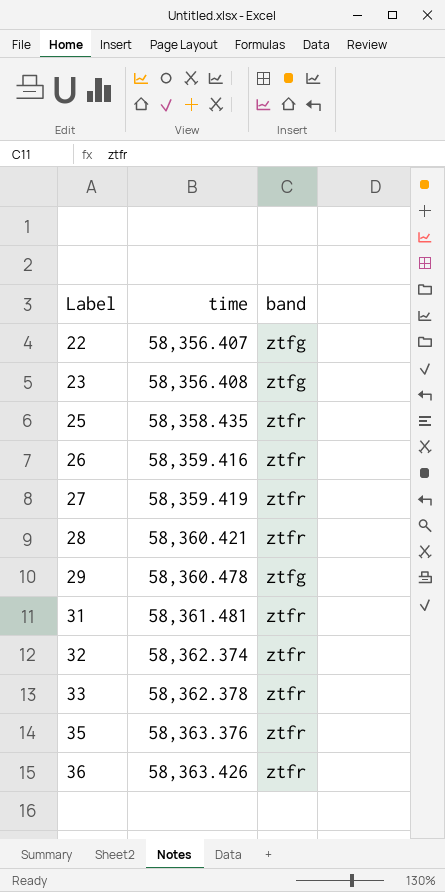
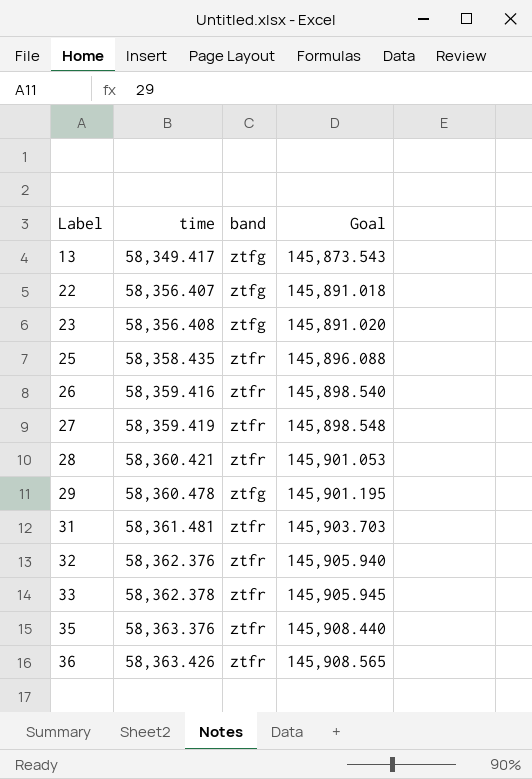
column Goal | formula: none -> [time] * 2.5
row 13: none -> 58,349.417 | ztfg | 145,873.543
32 | time: 58,362.374 -> 58,362.376

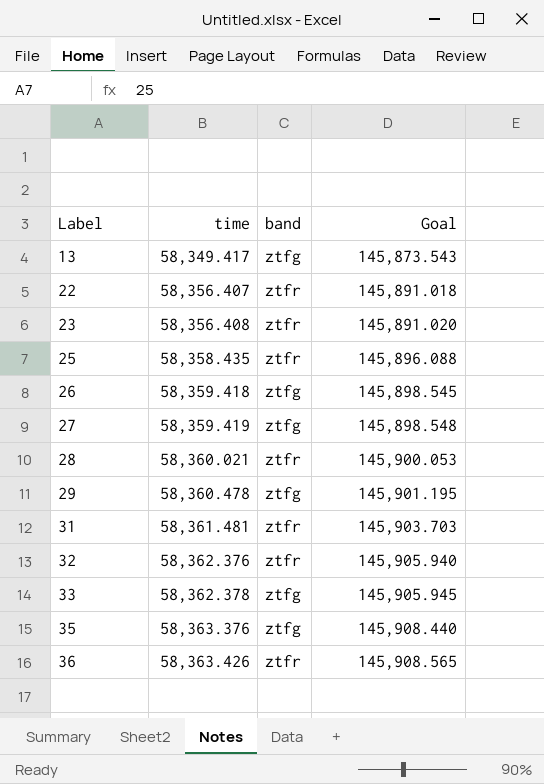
22 | band: ztfg -> ztfr
23 | band: ztfg -> ztfr
26 | time: 58,359.416 -> 58,359.418
26 | band: ztfr -> ztfg
26 | Goal: 145,898.540 -> 145,898.545
27 | band: ztfr -> ztfg
28 | time: 58,360.421 -> 58,360.021
28 | Goal: 145,901.053 -> 145,900.053
33 | band: ztfr -> ztfg
35 | band: ztfr -> ztfg

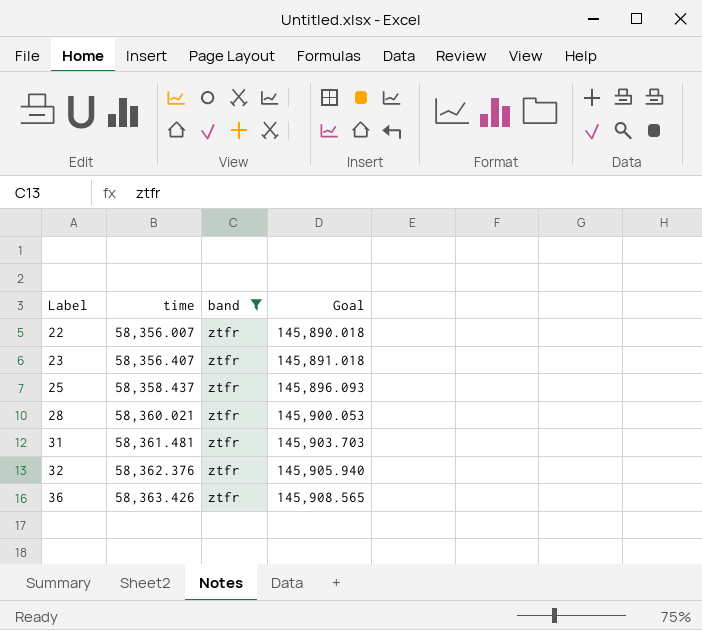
filter: none -> band = ztfr
22 | time: 58,356.407 -> 58,356.007
22 | Goal: 145,891.018 -> 145,890.018
23 | time: 58,356.408 -> 58,356.407
23 | Goal: 145,891.020 -> 145,891.018
25 | time: 58,358.435 -> 58,358.437
25 | Goal: 145,896.088 -> 145,896.093

